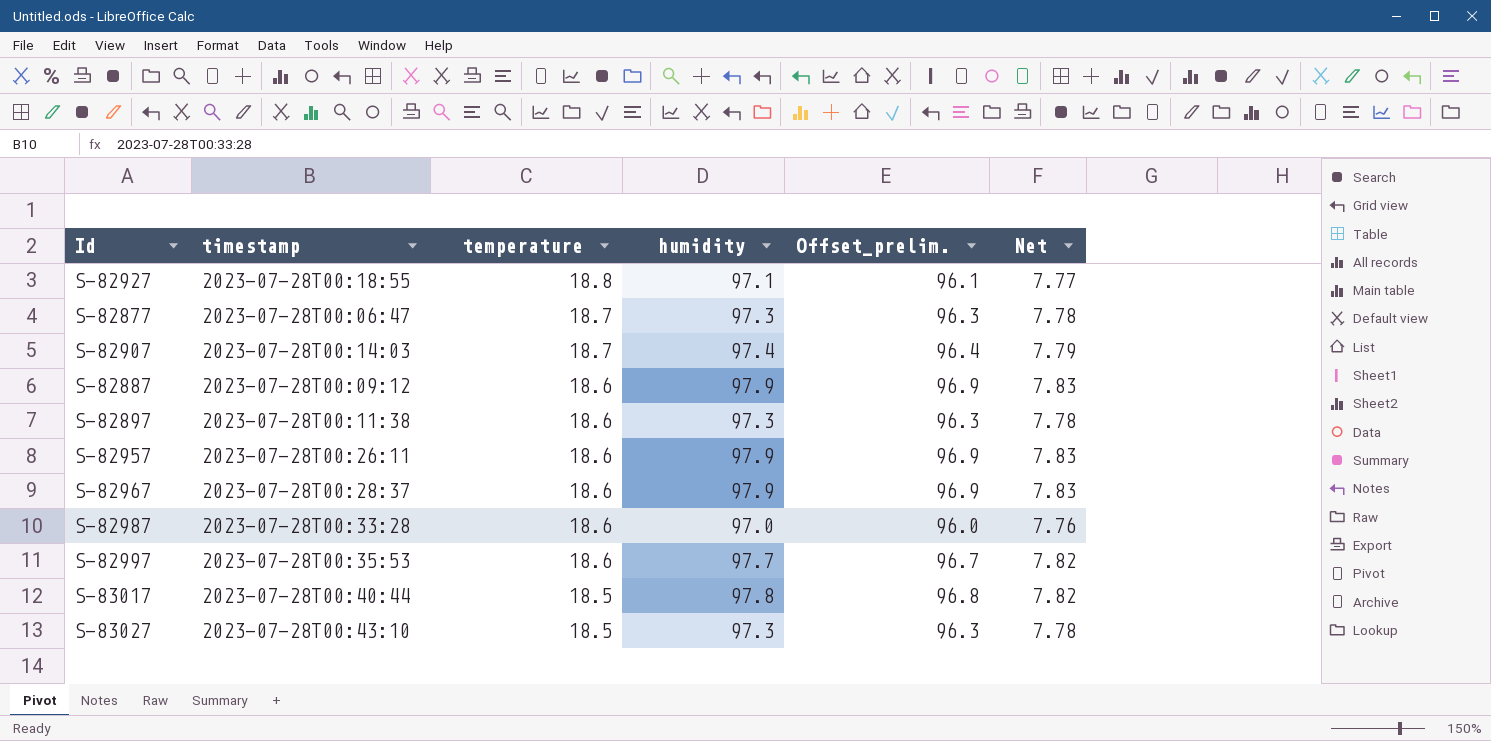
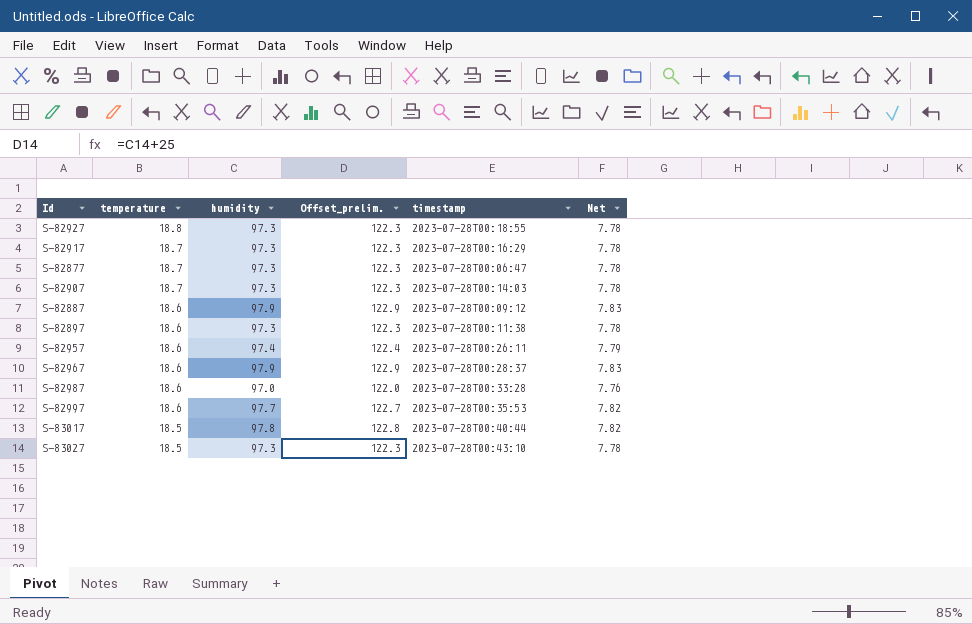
column Offset_prelim. | formula: [humidity] - 1 -> [humidity] + 25
column timestamp | position: 2 -> 5
S-82927 | humidity: 97.1 -> 97.3
S-82927 | Net: 7.77 -> 7.78
row S-82917: none -> 18.7 | 97.3 | 122.3 | 2023-07-28T00:16:29 | 7.78
S-82907 | humidity: 97.4 -> 97.3
S-82907 | Net: 7.79 -> 7.78
S-82957 | humidity: 97.9 -> 97.4
S-82957 | Net: 7.83 -> 7.79

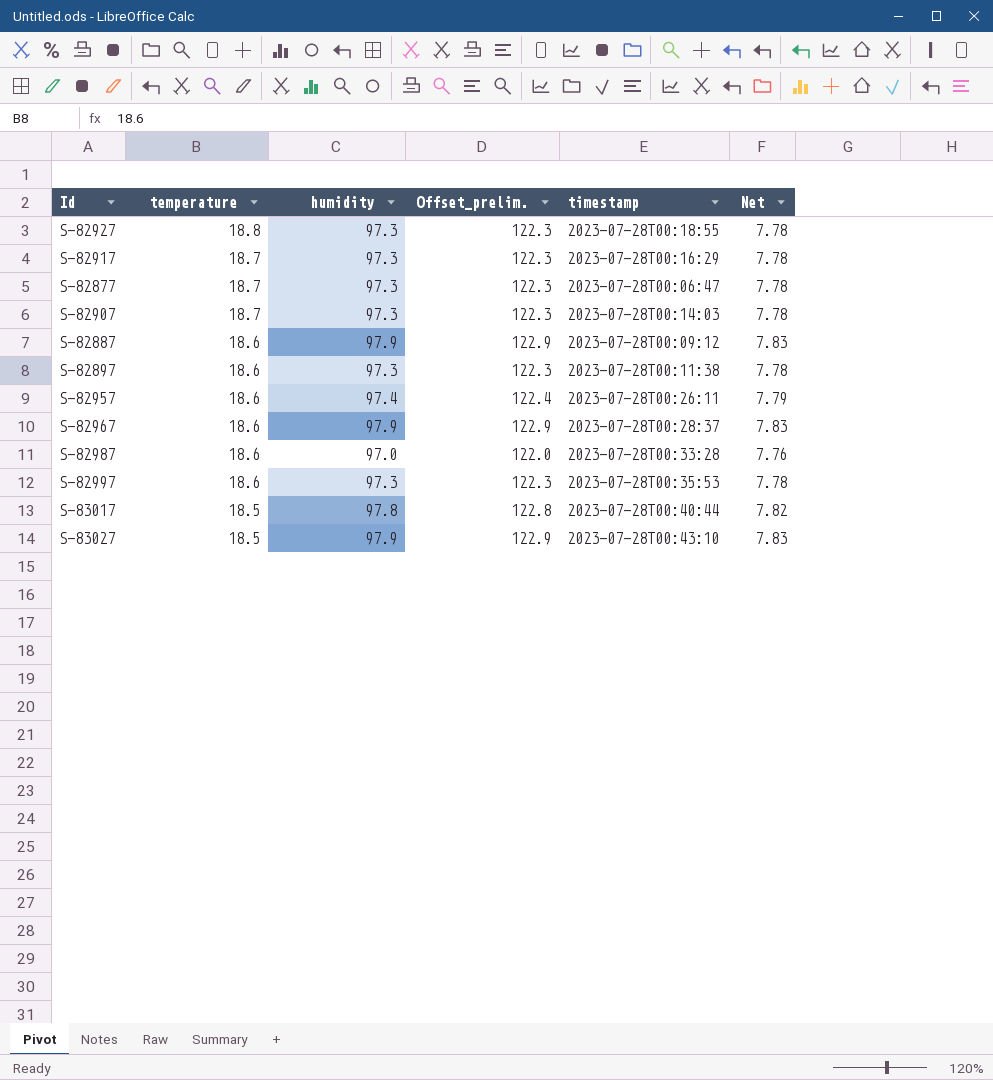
S-82997 | humidity: 97.7 -> 97.3
S-82997 | Offset_prelim.: 122.7 -> 122.3
S-82997 | Net: 7.82 -> 7.78
S-83027 | humidity: 97.3 -> 97.9
S-83027 | Offset_prelim.: 122.3 -> 122.9
S-83027 | Net: 7.78 -> 7.83

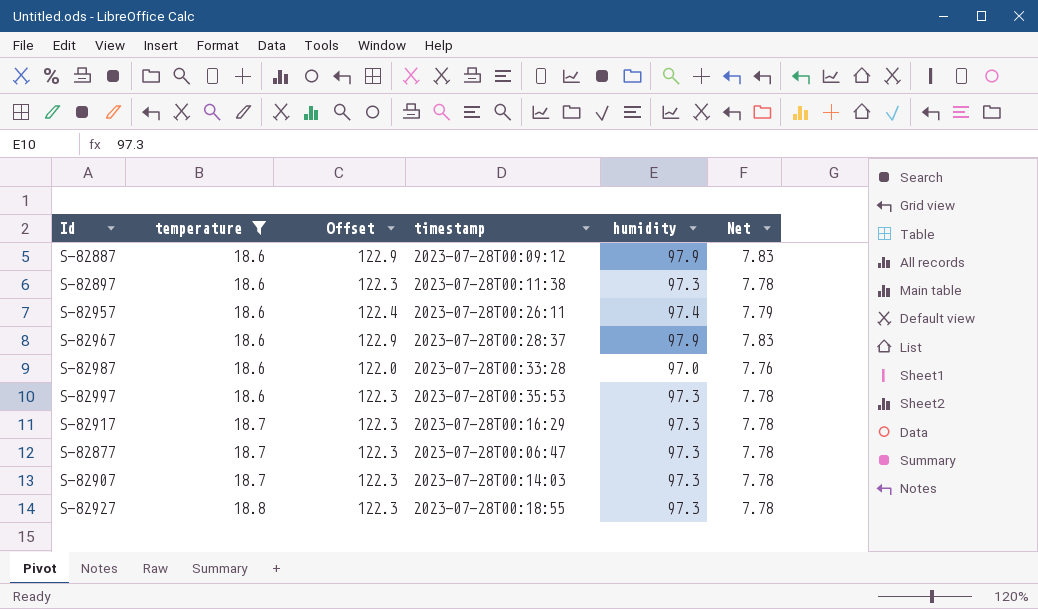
filter: none -> temperature != 18.5
row order: temperature descending -> temperature ascending
column name: Offset_prelim. -> Offset
column humidity | position: 3 -> 5

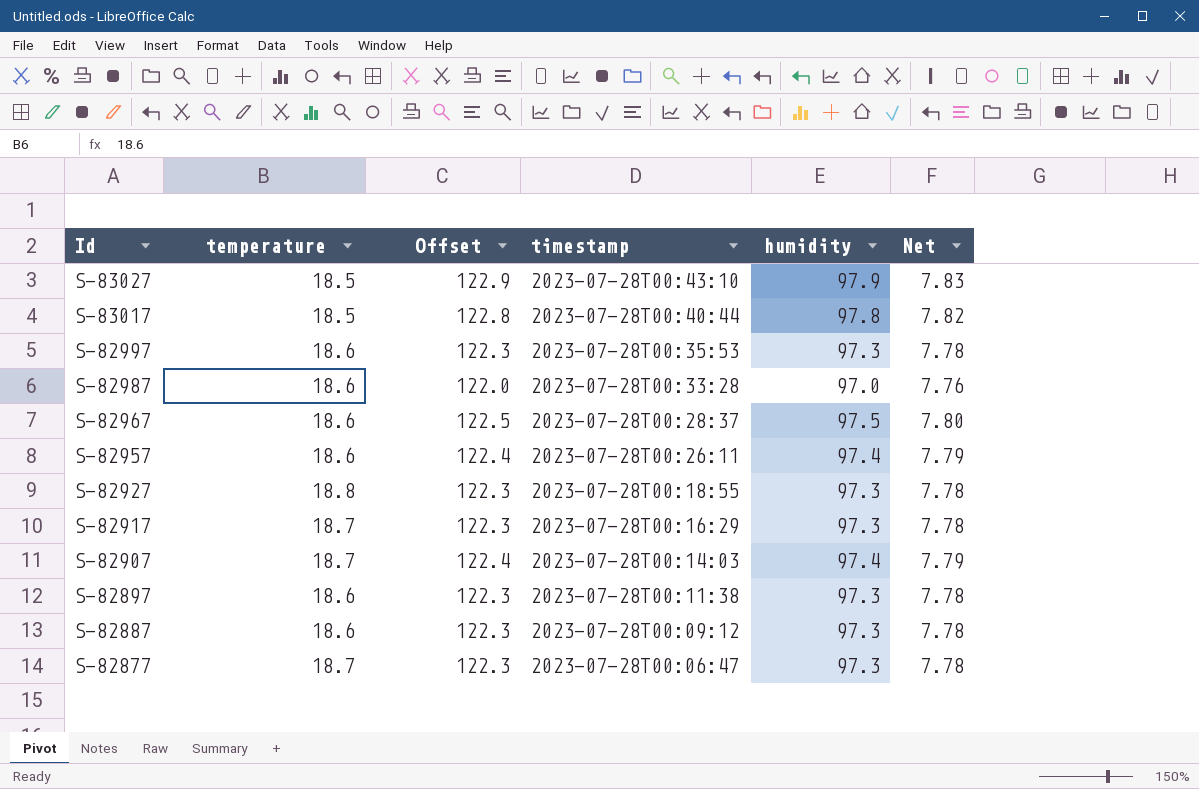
filter: temperature != 18.5 -> none
row order: temperature ascending -> Id descending
S-82967 | Offset: 122.9 -> 122.5
S-82967 | humidity: 97.9 -> 97.5
S-82967 | Net: 7.83 -> 7.80
S-82907 | Offset: 122.3 -> 122.4
S-82907 | humidity: 97.3 -> 97.4
S-82907 | Net: 7.78 -> 7.79
S-82887 | Offset: 122.9 -> 122.3
S-82887 | humidity: 97.9 -> 97.3
S-82887 | Net: 7.83 -> 7.78

